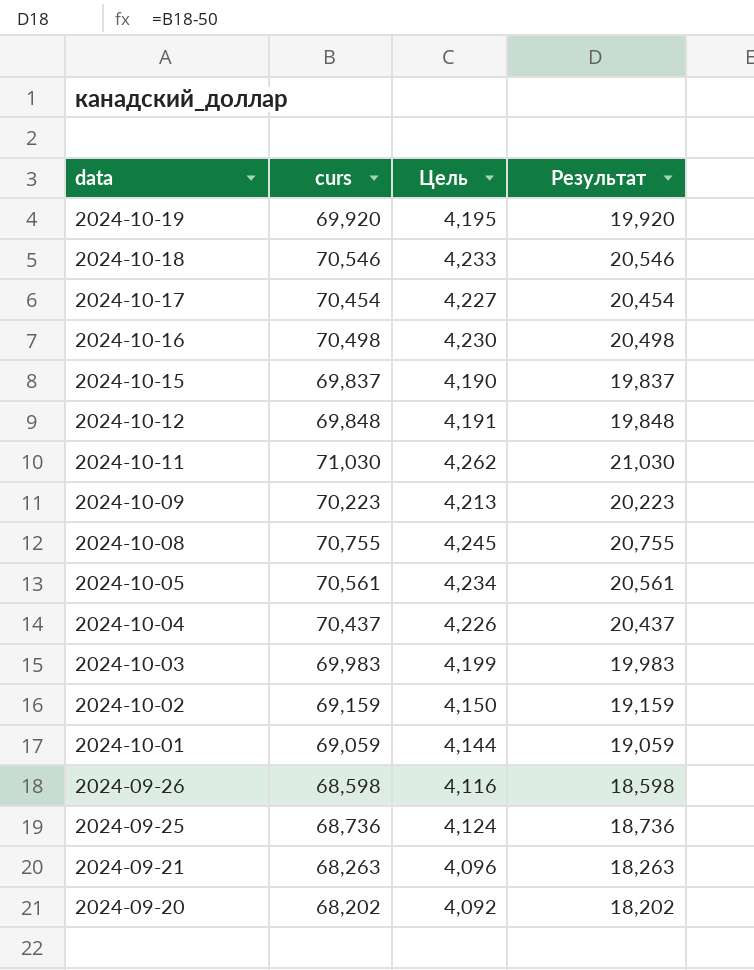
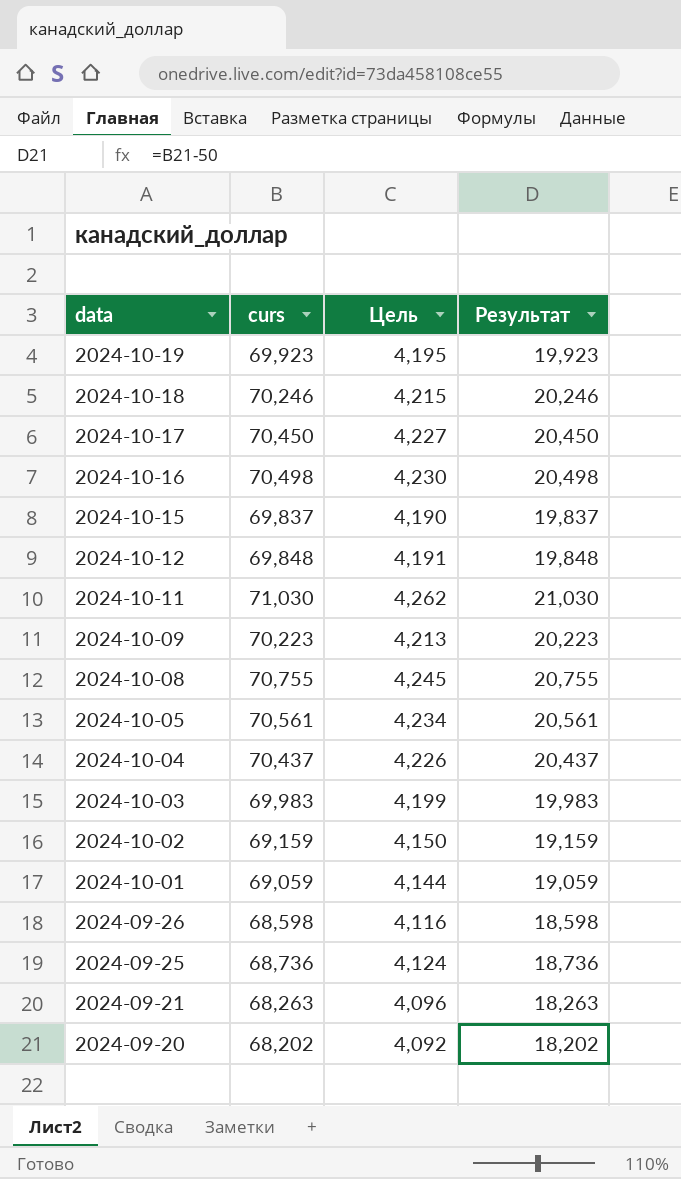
2024-10-19 | curs: 69,920 -> 69,923
2024-10-19 | Результат: 19,920 -> 19,923
2024-10-18 | curs: 70,546 -> 70,246
2024-10-18 | Цель: 4,233 -> 4,215
2024-10-18 | Результат: 20,546 -> 20,246
2024-10-17 | curs: 70,454 -> 70,450
2024-10-17 | Результат: 20,454 -> 20,450

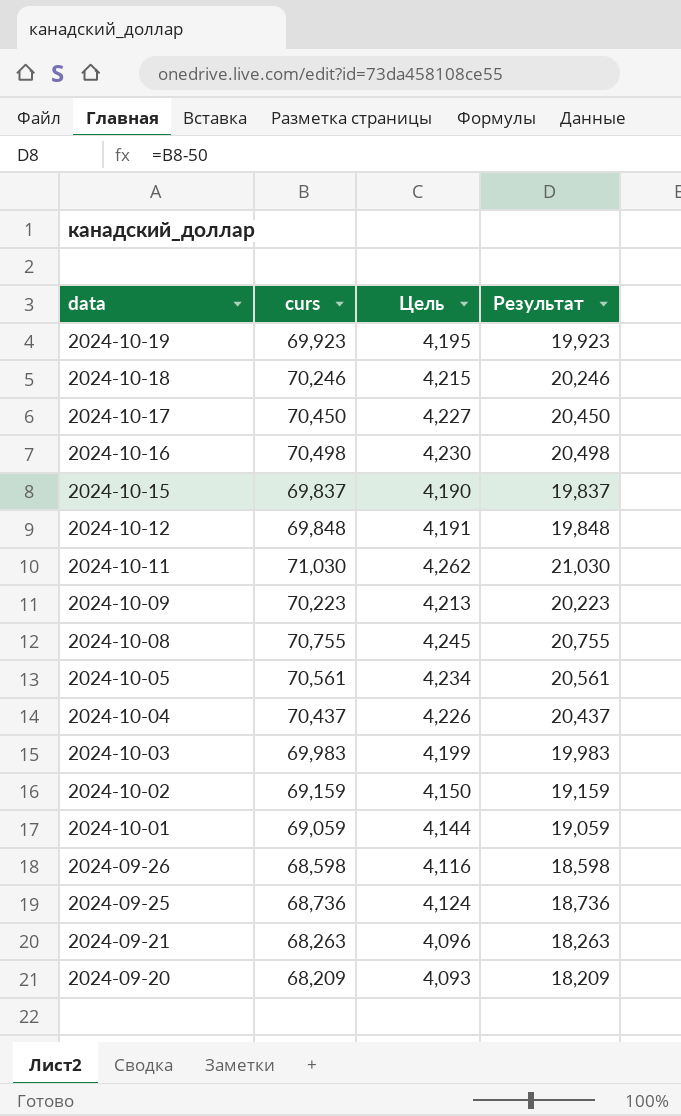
2024-09-20 | curs: 68,202 -> 68,209
2024-09-20 | Цель: 4,092 -> 4,093
2024-09-20 | Результат: 18,202 -> 18,209

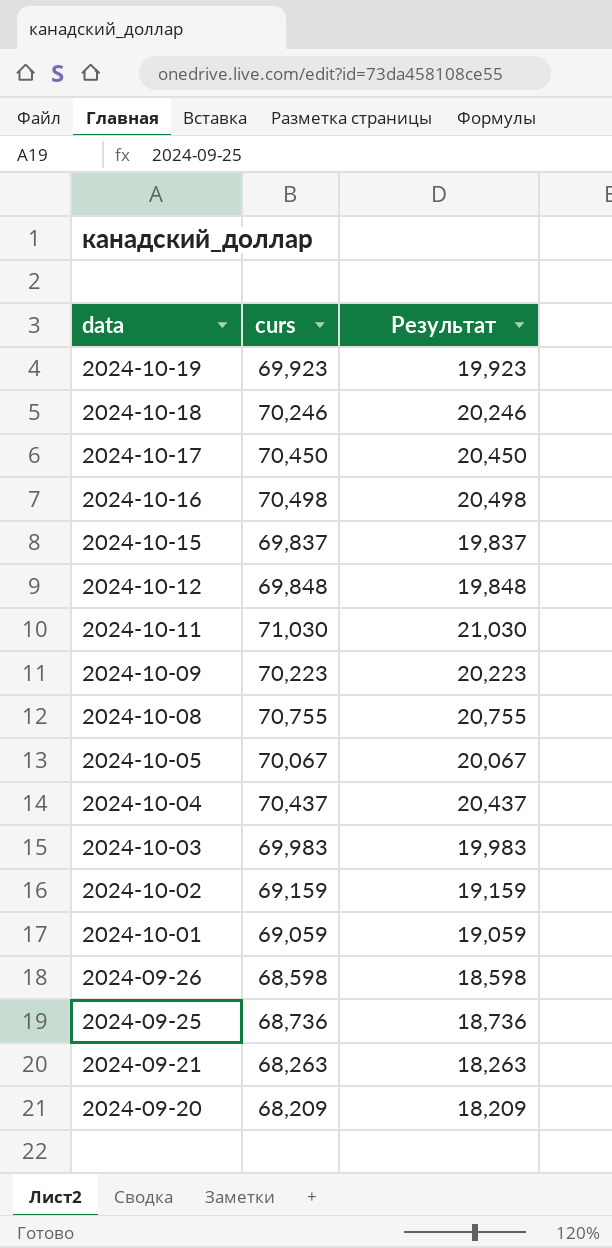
column Цель | formula: [curs] * 0,06 -> none
2024-10-05 | curs: 70,561 -> 70,067
2024-10-05 | Результат: 20,561 -> 20,067

